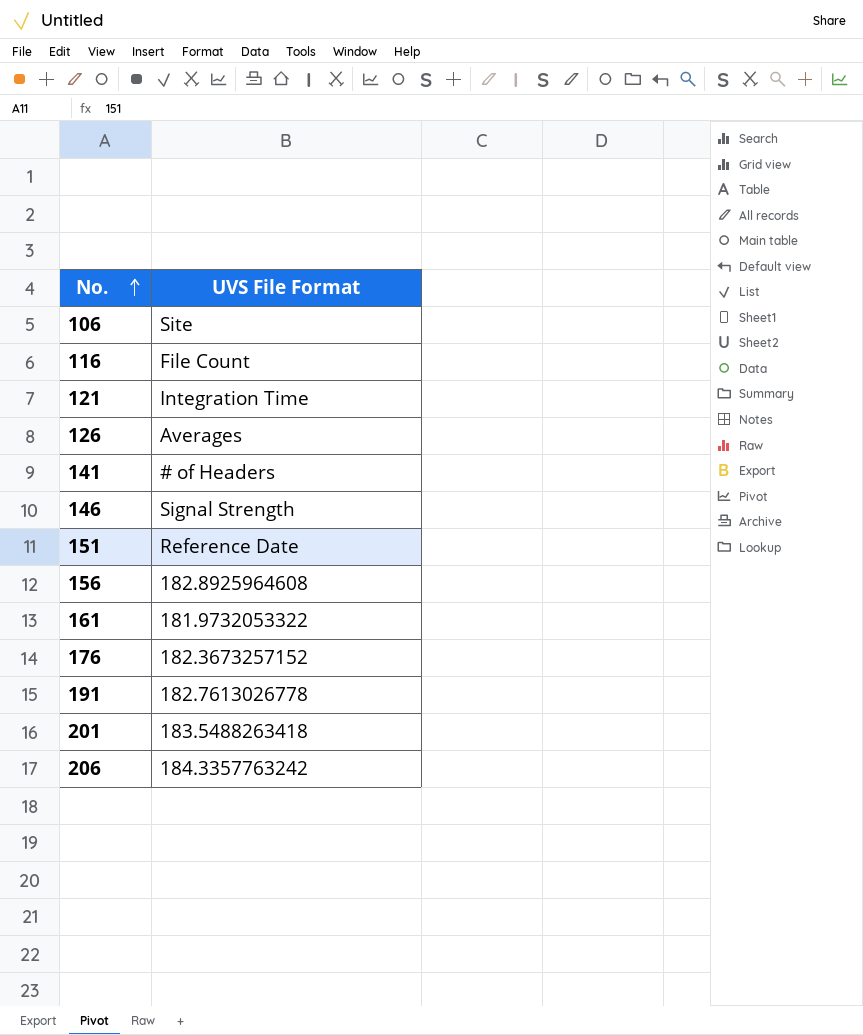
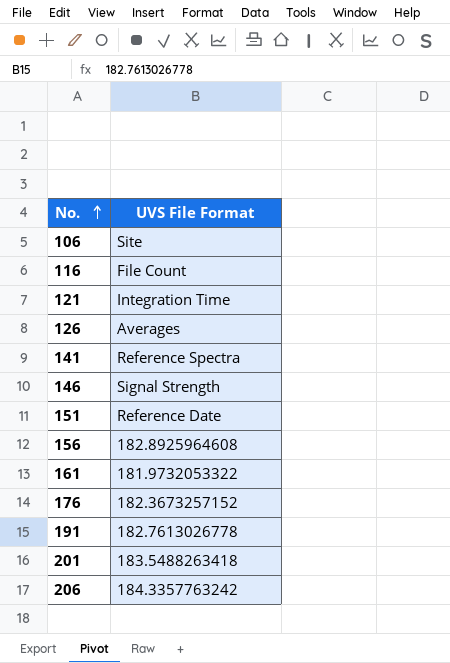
141 | UVS File Format: # of Headers -> Reference Spectra

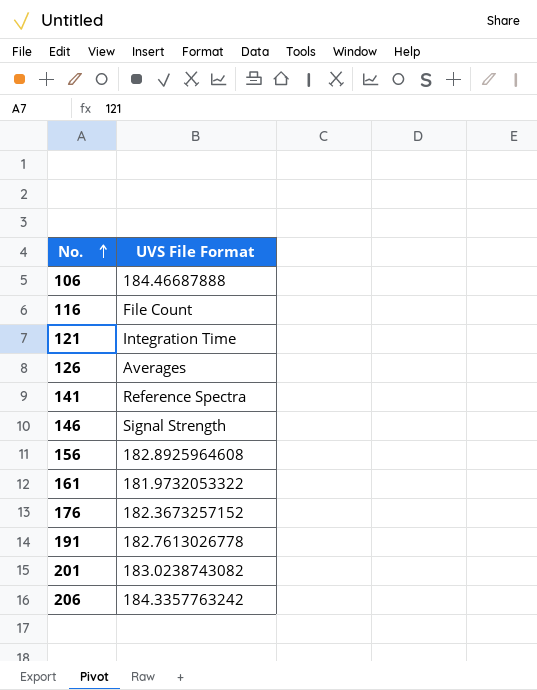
row 151: Reference Date -> none
106 | UVS File Format: Site -> 184.46687888
201 | UVS File Format: 183.5488263418 -> 183.0238743082

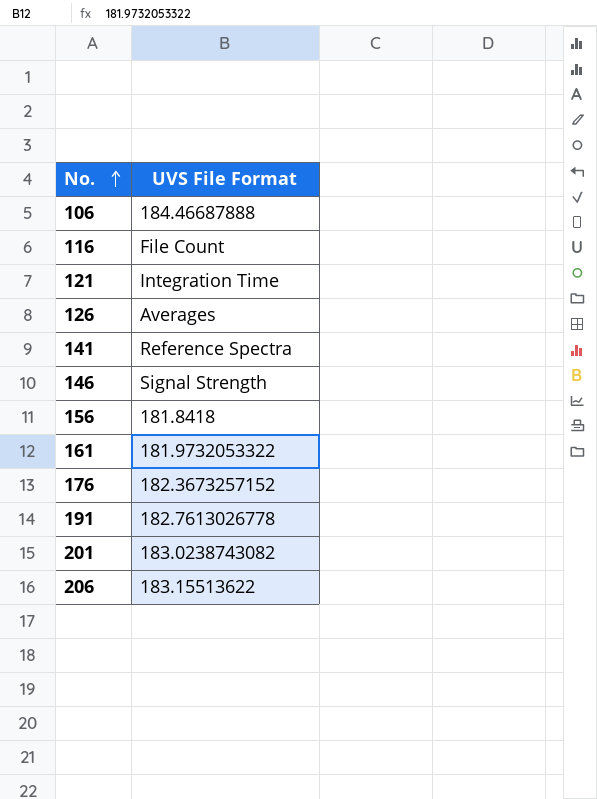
156 | UVS File Format: 182.8925964608 -> 181.8418
206 | UVS File Format: 184.3357763242 -> 183.15513622

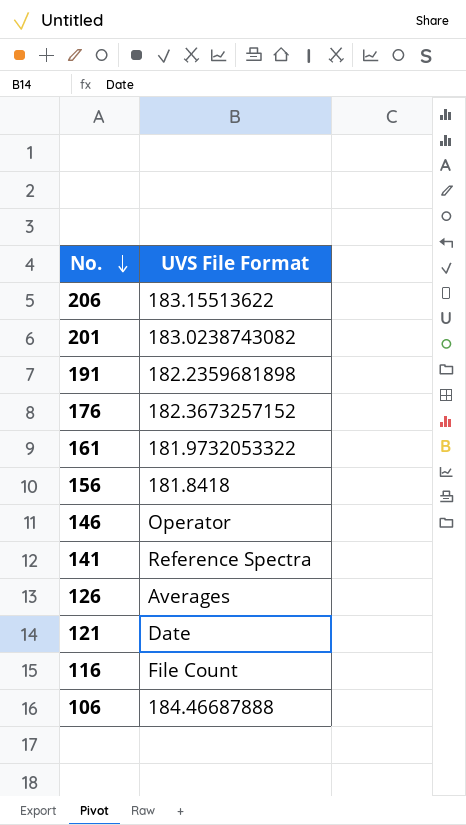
row order: No. ascending -> No. descending
191 | UVS File Format: 182.7613026778 -> 182.2359681898
146 | UVS File Format: Signal Strength -> Operator
121 | UVS File Format: Integration Time -> Date

